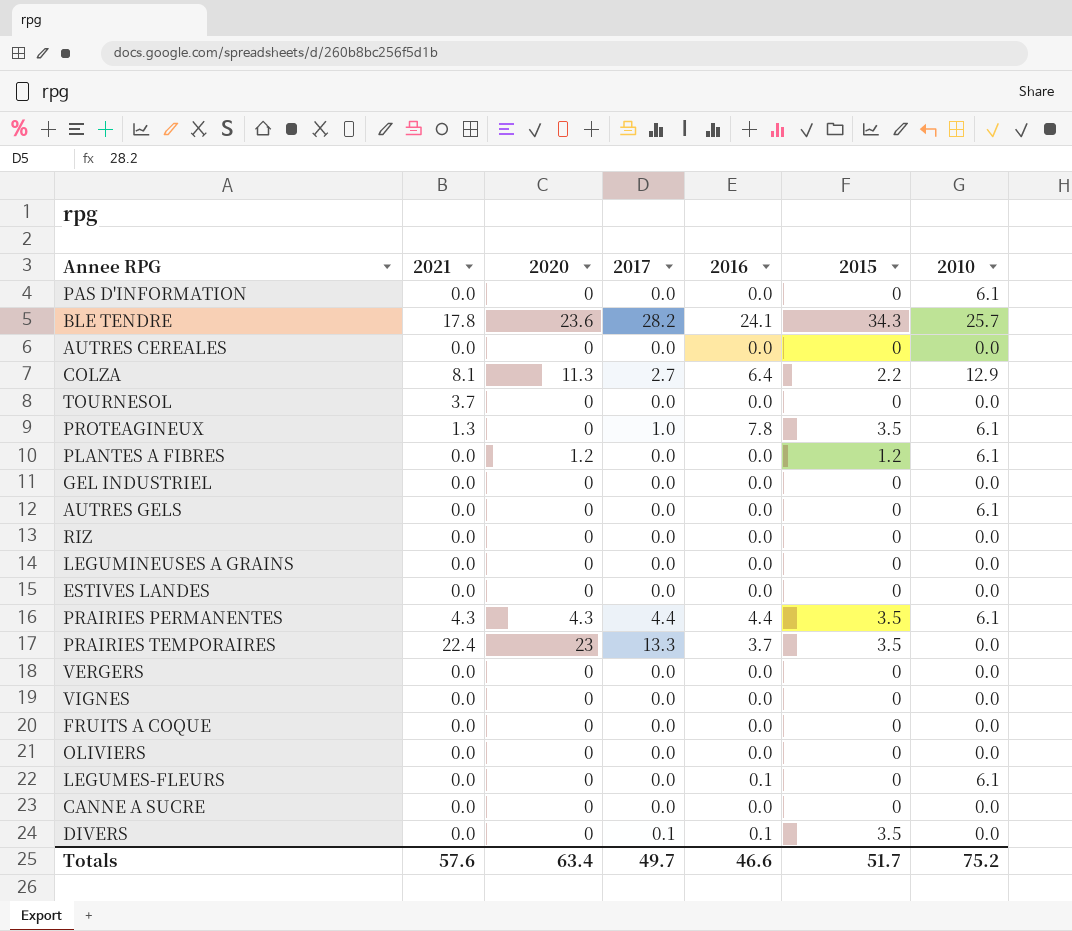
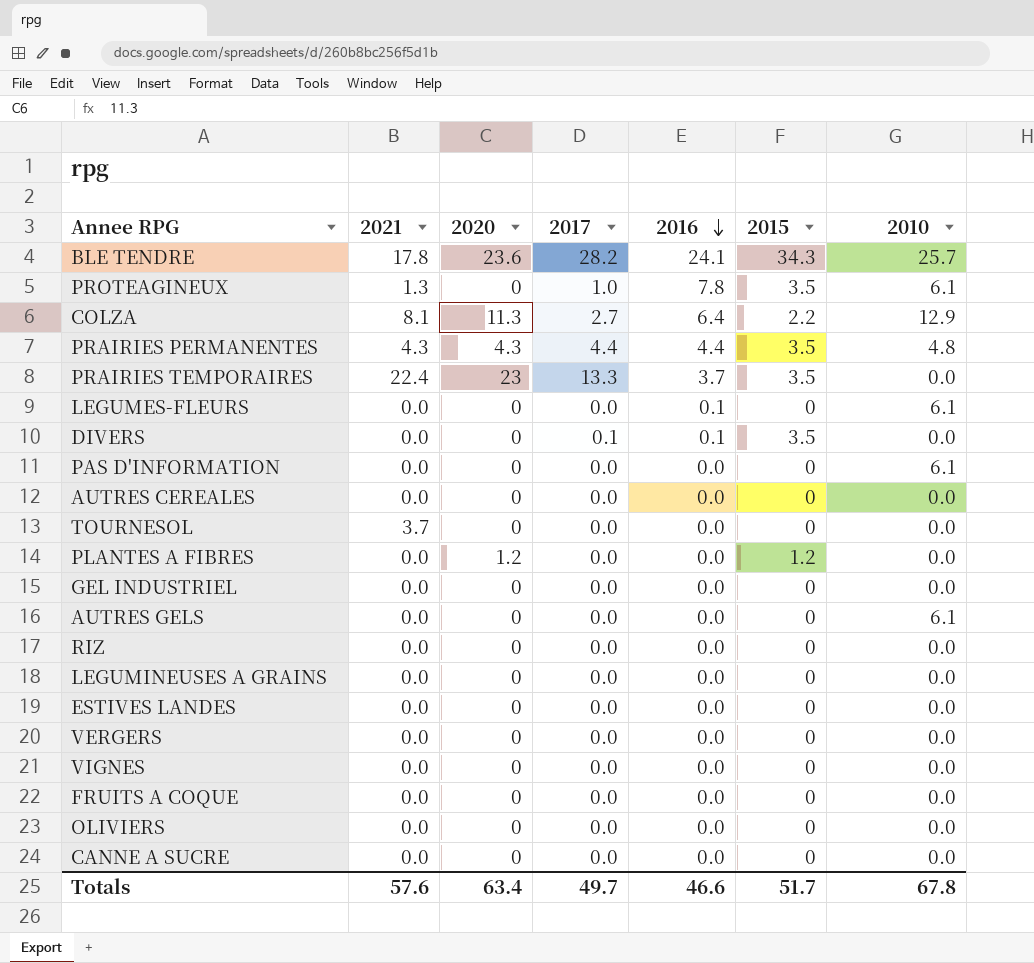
row order: none -> 2016 descending
PRAIRIES PERMANENTES | 2010: 6.1 -> 4.8
PLANTES A FIBRES | 2010: 6.1 -> 0.0
Totals | 2010: 75.2 -> 67.8

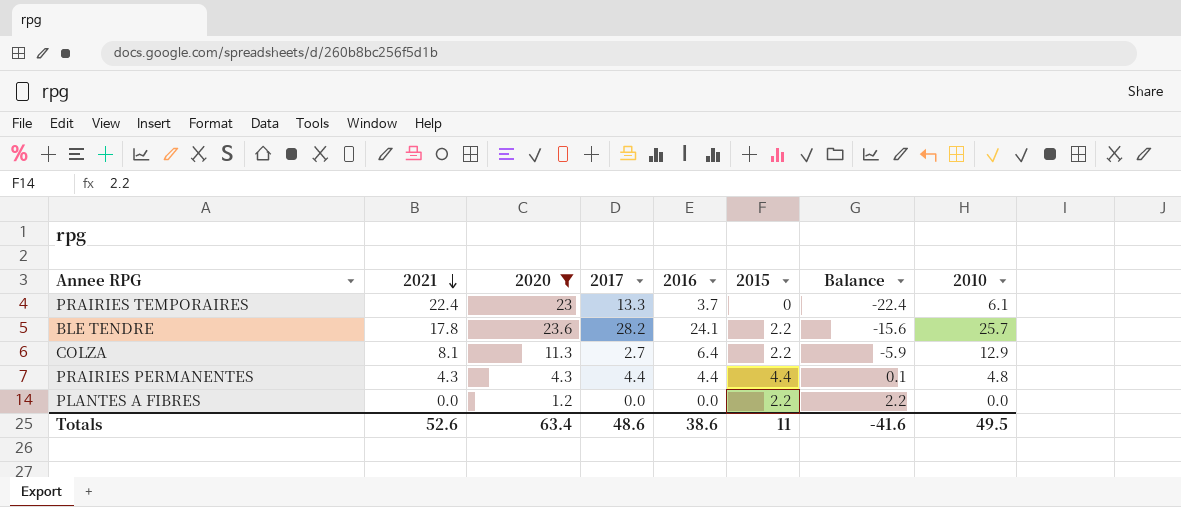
filter: none -> 2020 != 0
row order: 2016 descending -> 2021 descending
column Balance | formula: none -> [2015] - [2021]
PRAIRIES TEMPORAIRES | 2015: 3.5 -> 0
PRAIRIES TEMPORAIRES | 2010: 0.0 -> 6.1
BLE TENDRE | 2015: 34.3 -> 2.2
PRAIRIES PERMANENTES | 2015: 3.5 -> 4.4
PLANTES A FIBRES | 2015: 1.2 -> 2.2
Totals | 2021: 57.6 -> 52.6
Totals | 2017: 49.7 -> 48.6
Totals | 2016: 46.6 -> 38.6
Totals | 2015: 51.7 -> 11
Totals | 2010: 67.8 -> 49.5

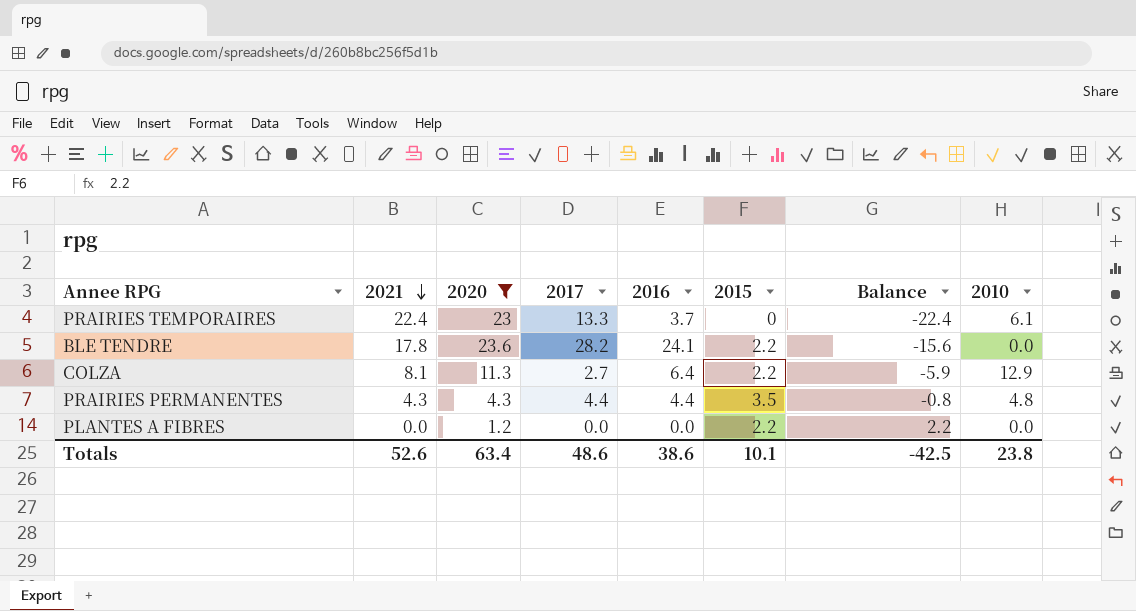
BLE TENDRE | 2010: 25.7 -> 0.0
PRAIRIES PERMANENTES | 2015: 4.4 -> 3.5
PRAIRIES PERMANENTES | Balance: 0.1 -> -0.8
Totals | 2015: 11 -> 10.1
Totals | Balance: -41.6 -> -42.5
Totals | 2010: 49.5 -> 23.8

